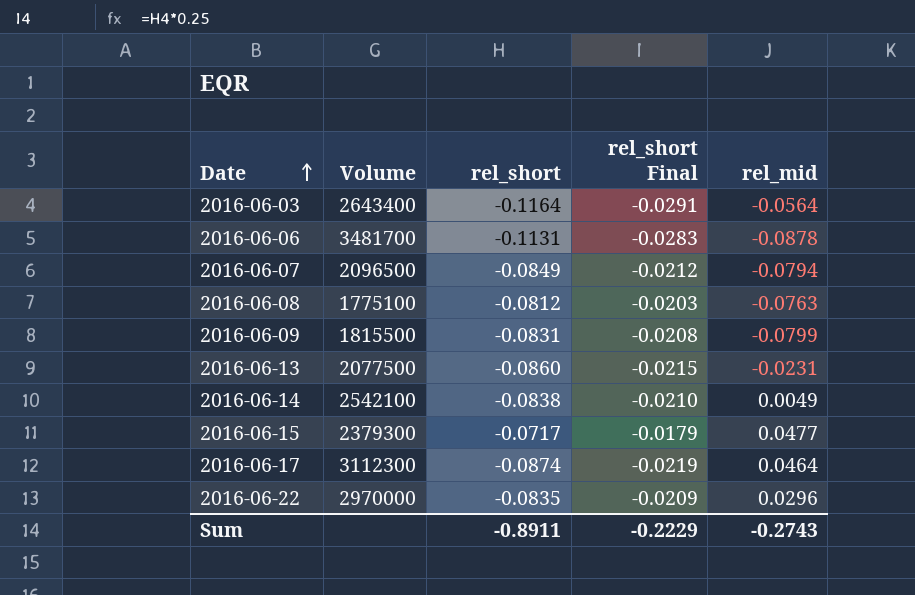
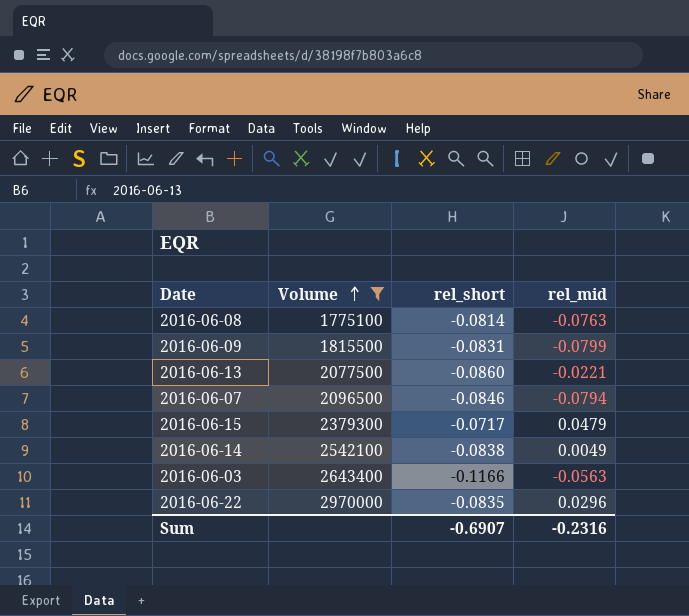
filter: none -> Volume <= 2970000
row order: Date ascending -> Volume ascending
column rel_short Final | formula: [rel_short] * 0.25 -> none
2016-06-08 | rel_short: -0.0812 -> -0.0814
2016-06-13 | rel_mid: -0.0231 -> -0.0221
2016-06-07 | rel_short: -0.0849 -> -0.0846
2016-06-15 | rel_mid: 0.0477 -> 0.0479
2016-06-03 | rel_short: -0.1164 -> -0.1166
2016-06-03 | rel_mid: -0.0564 -> -0.0563
Sum | rel_short: -0.8911 -> -0.6907
Sum | rel_mid: -0.2743 -> -0.2316

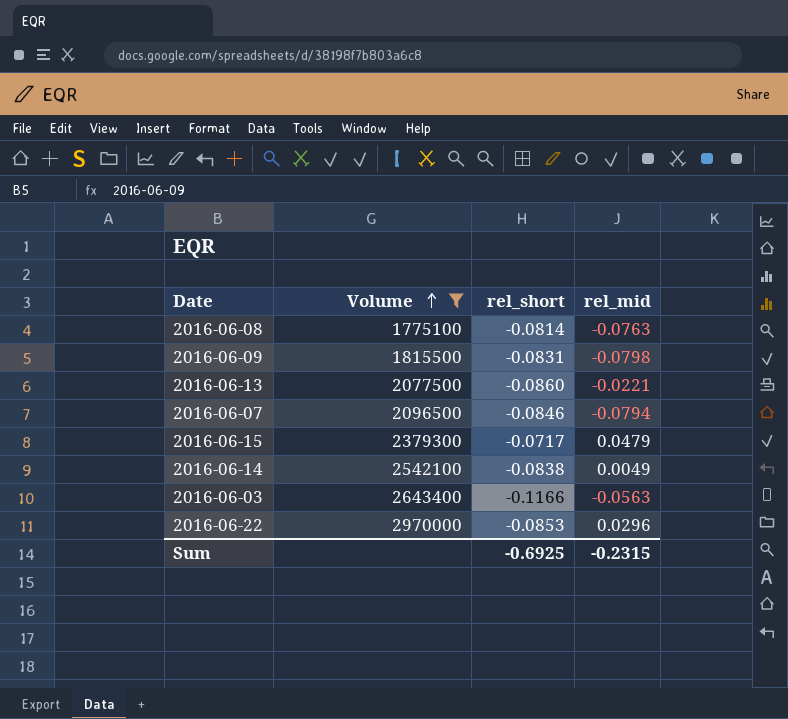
2016-06-09 | rel_mid: -0.0799 -> -0.0798
2016-06-22 | rel_short: -0.0835 -> -0.0853
Sum | rel_short: -0.6907 -> -0.6925
Sum | rel_mid: -0.2316 -> -0.2315

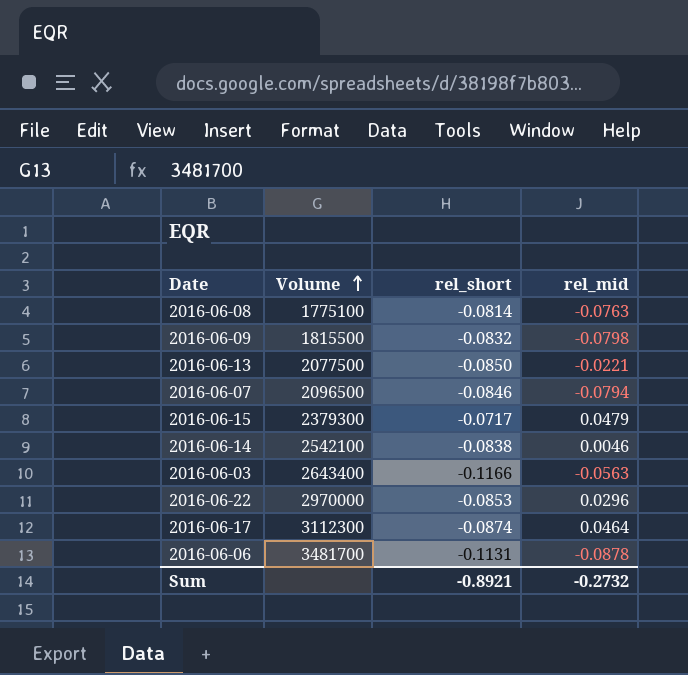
filter: Volume <= 2970000 -> none
2016-06-09 | rel_short: -0.0831 -> -0.0832
2016-06-13 | rel_short: -0.0860 -> -0.0850
2016-06-14 | rel_mid: 0.0049 -> 0.0046
Sum | rel_short: -0.6925 -> -0.8921
Sum | rel_mid: -0.2315 -> -0.2732

